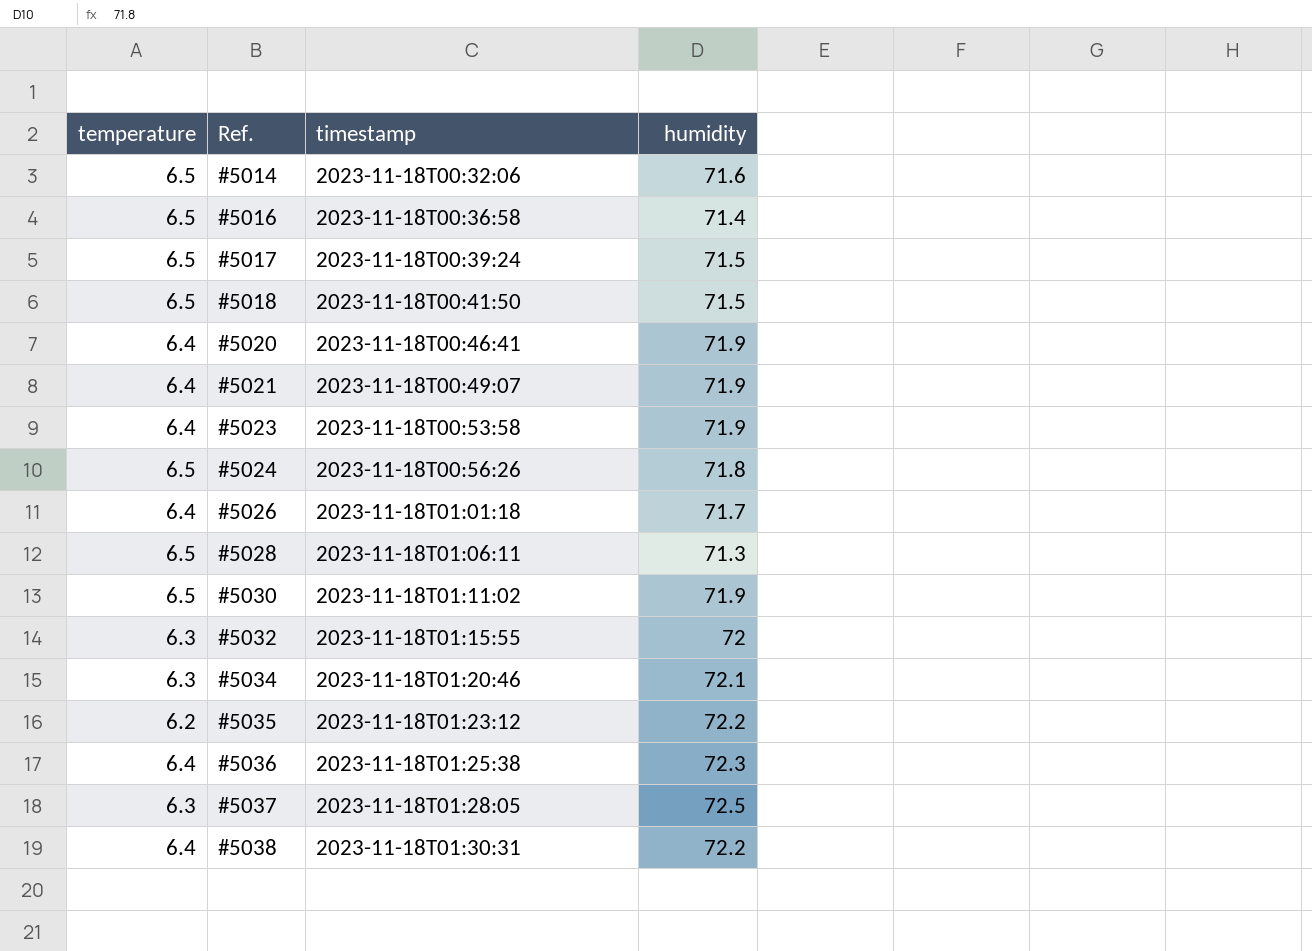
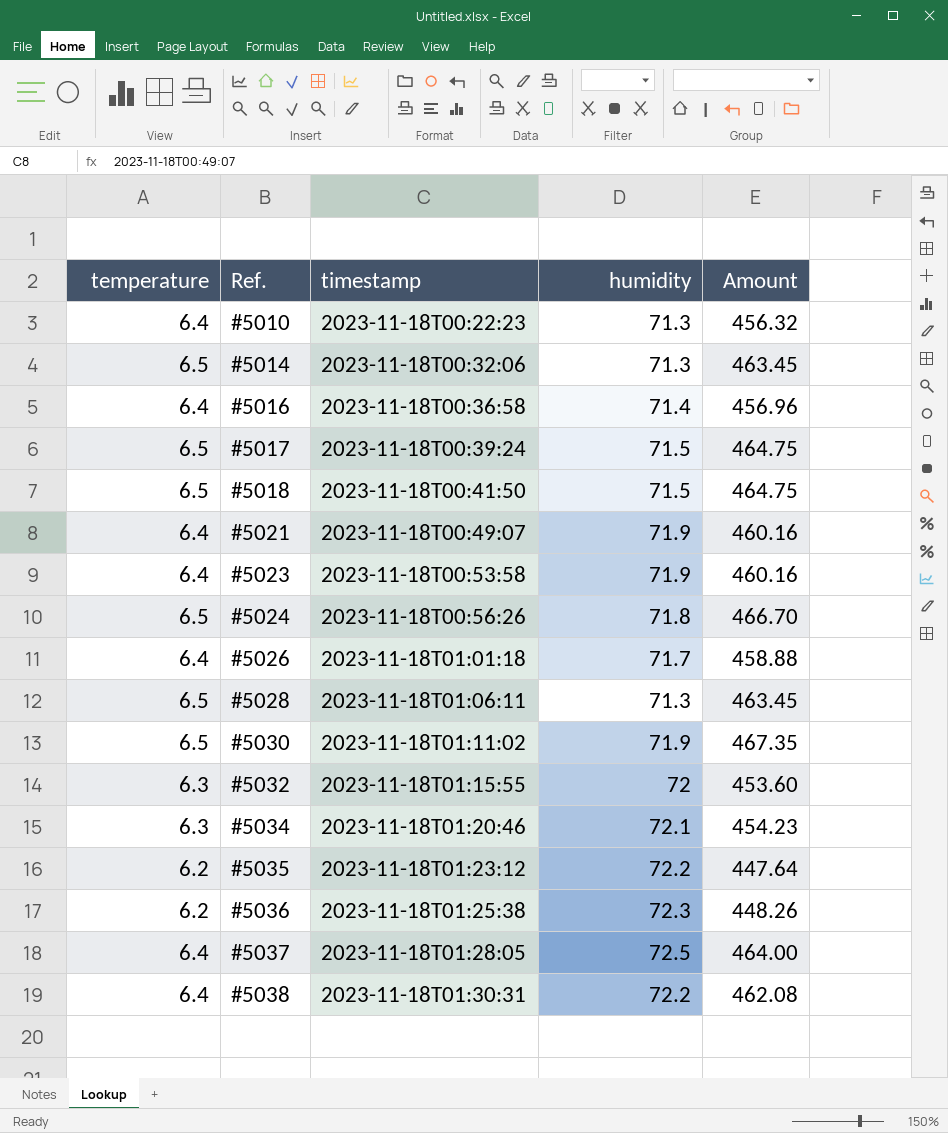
column Amount | formula: none -> [temperature] * [humidity]
row #5020: 6.4 | 2023-11-18T00:46:41 | 71.9 -> none
row #5010: none -> 6.4 | 2023-11-18T00:22:23 | 71.3 | 456.32
#5014 | humidity: 71.6 -> 71.3
#5016 | temperature: 6.5 -> 6.4
#5036 | temperature: 6.4 -> 6.2
#5037 | temperature: 6.3 -> 6.4

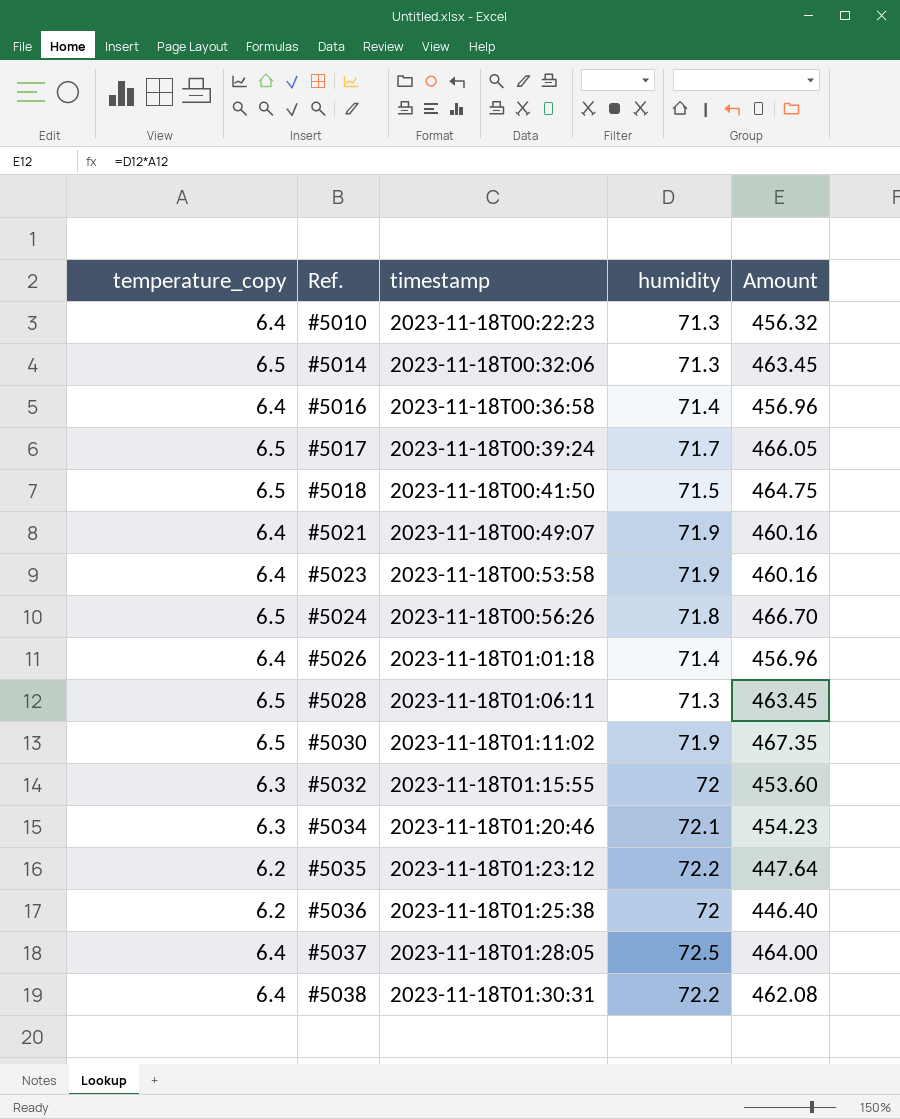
column name: temperature -> temperature_copy
#5017 | humidity: 71.5 -> 71.7
#5017 | Amount: 464.75 -> 466.05
#5026 | humidity: 71.7 -> 71.4
#5026 | Amount: 458.88 -> 456.96
#5036 | humidity: 72.3 -> 72
#5036 | Amount: 448.26 -> 446.40

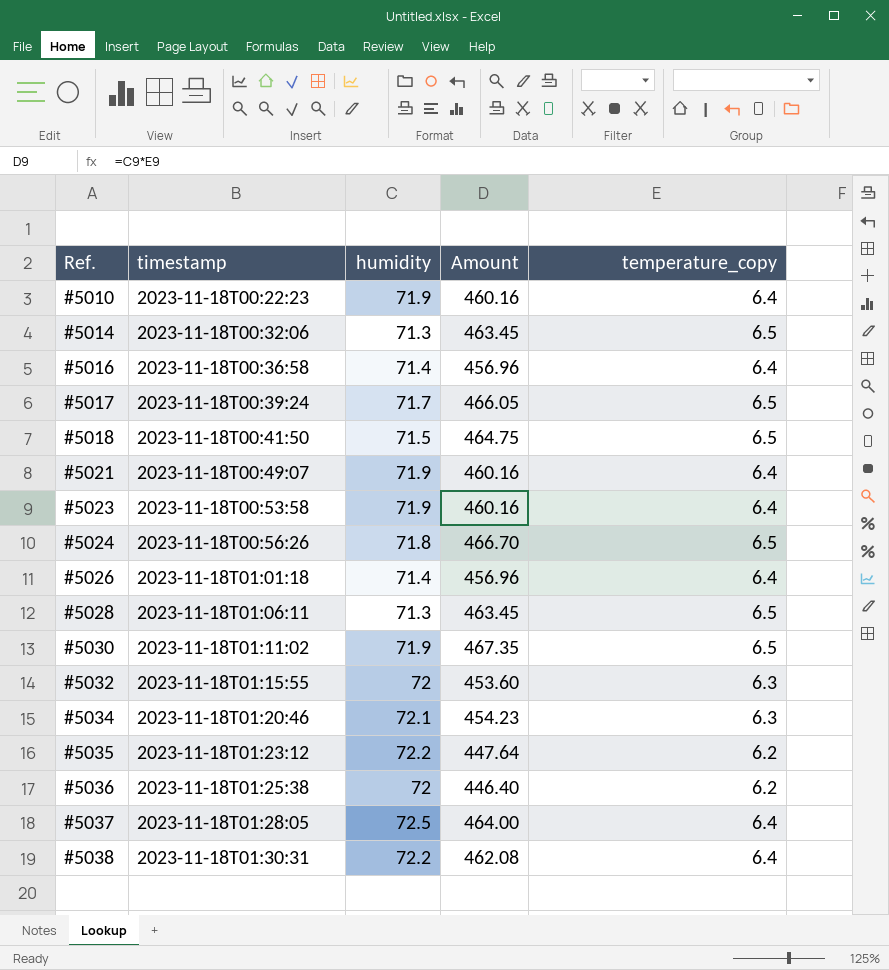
column temperature_copy | position: 1 -> 5
#5010 | humidity: 71.3 -> 71.9
#5010 | Amount: 456.32 -> 460.16

